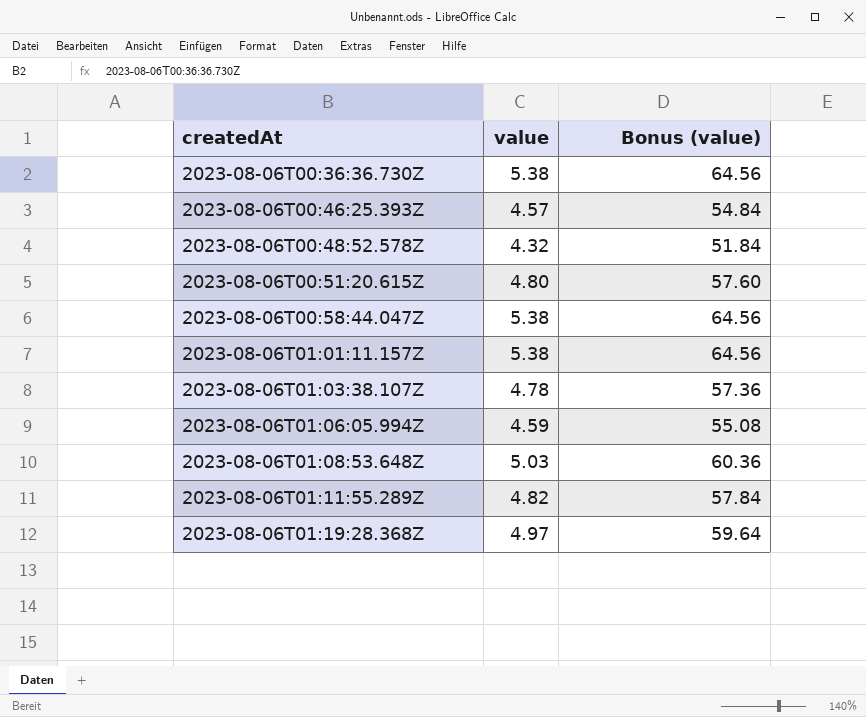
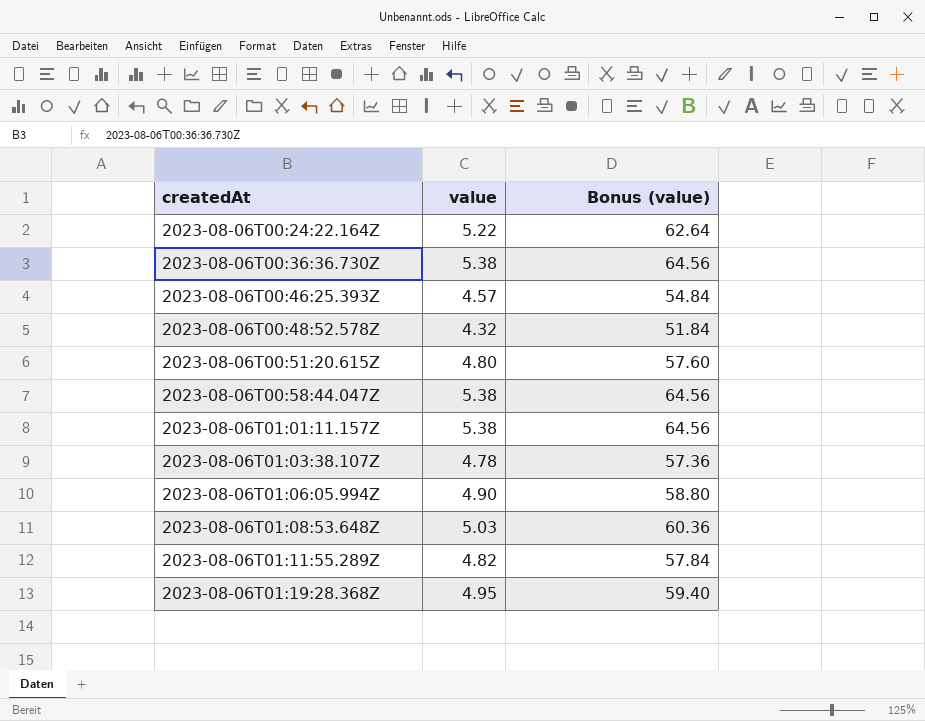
row 2023-08-06T00:24:22.164Z: none -> 5.22 | 62.64
2023-08-06T01:06:05.994Z | value: 4.59 -> 4.90
2023-08-06T01:06:05.994Z | Bonus (value): 55.08 -> 58.80
2023-08-06T01:19:28.368Z | value: 4.97 -> 4.95
2023-08-06T01:19:28.368Z | Bonus (value): 59.64 -> 59.40

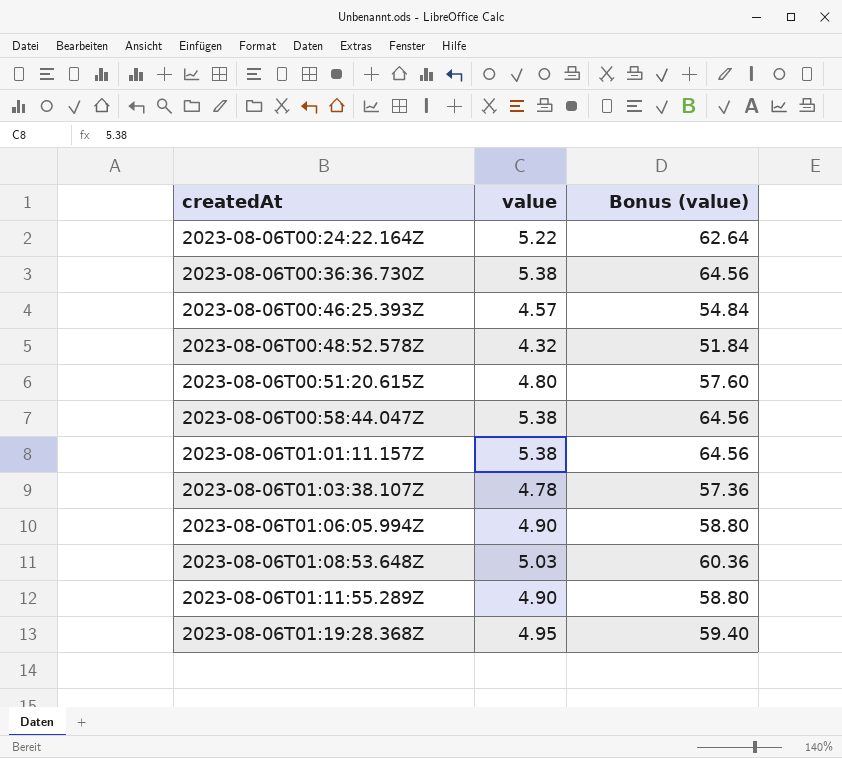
2023-08-06T01:11:55.289Z | value: 4.82 -> 4.90
2023-08-06T01:11:55.289Z | Bonus (value): 57.84 -> 58.80

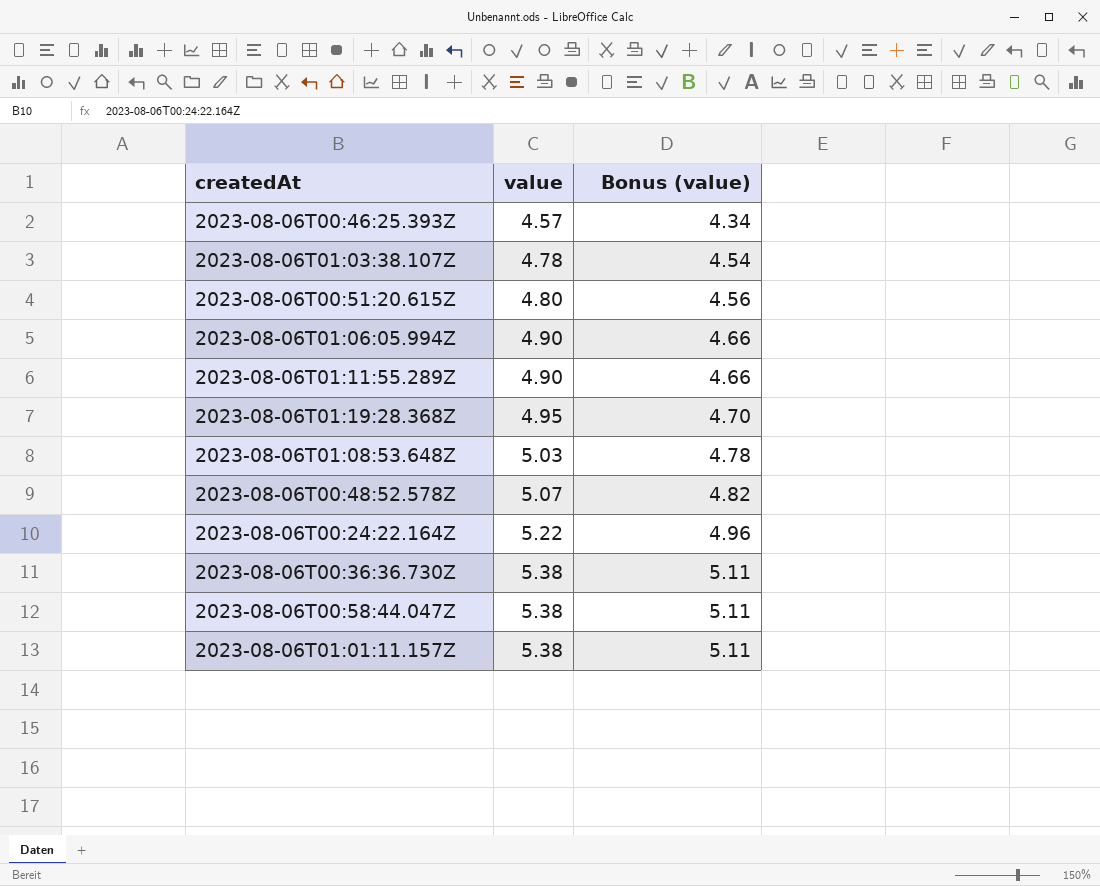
row order: createdAt ascending -> value ascending
column Bonus (value) | formula: [value] * 12 -> [value] * 0.95
2023-08-06T00:48:52.578Z | value: 4.32 -> 5.07

